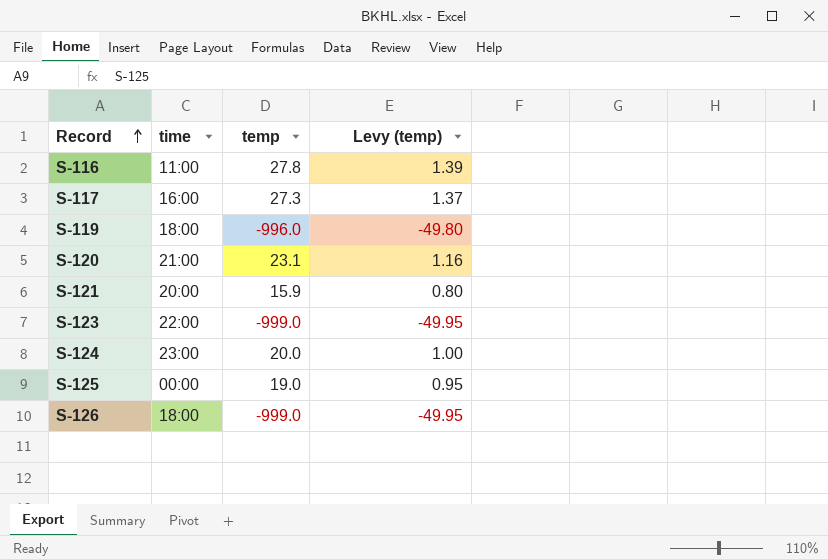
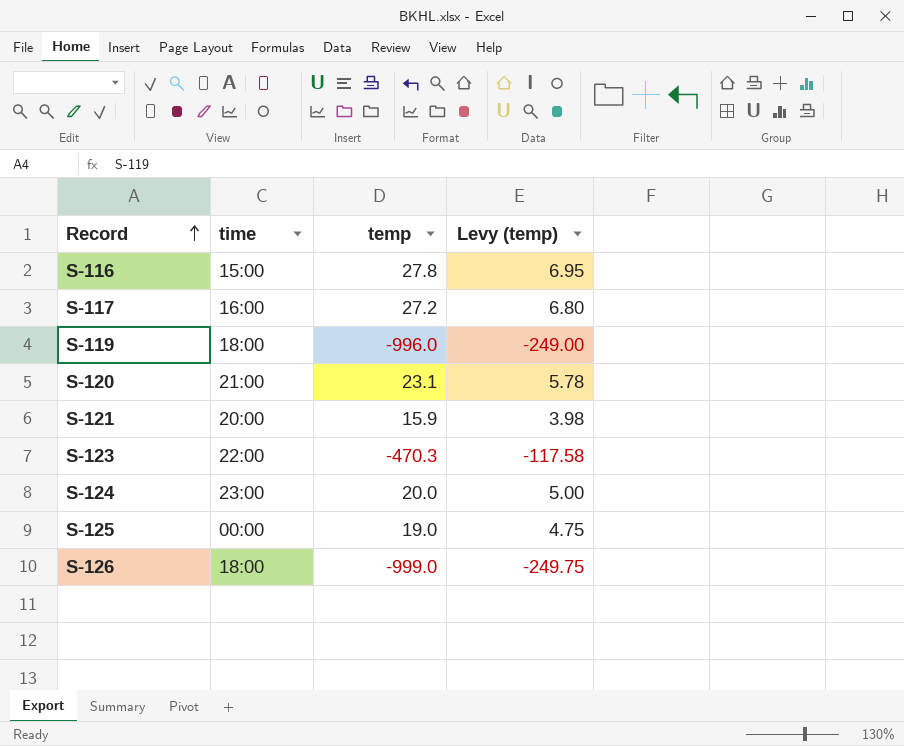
column Levy (temp) | formula: [temp] * 0.05 -> [temp] * 0.25
S-116 | time: 11:00 -> 15:00
S-117 | temp: 27.3 -> 27.2
S-123 | temp: -999.0 -> -470.3

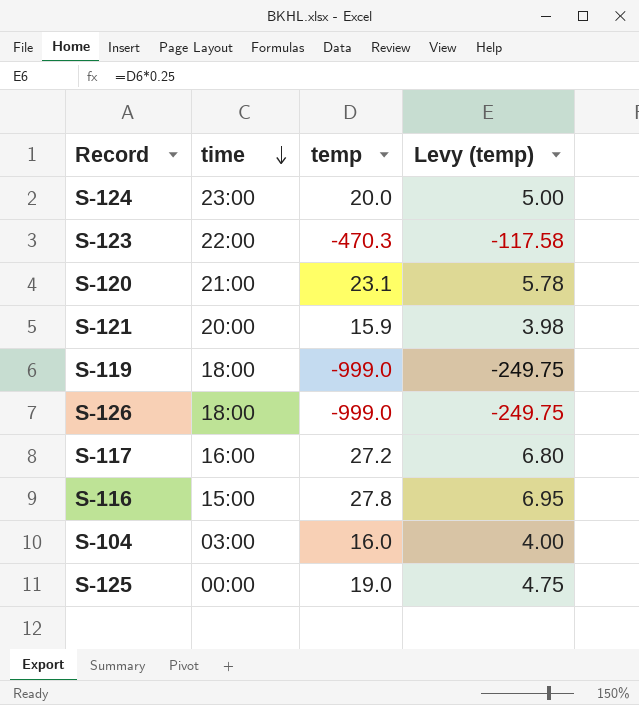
row order: Record ascending -> time descending
S-119 | temp: -996.0 -> -999.0
S-119 | Levy (temp): -249.00 -> -249.75
row S-104: none -> 03:00 | 16.0 | 4.00

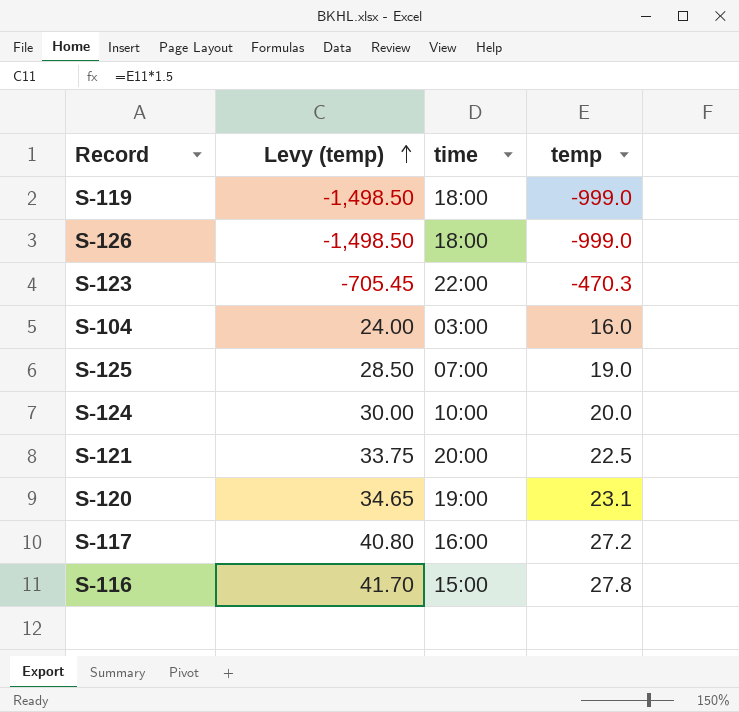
row order: time descending -> Levy (temp) ascending
column Levy (temp) | formula: [temp] * 0.25 -> [temp] * 1.5
column Levy (temp) | position: 4 -> 2
S-125 | time: 00:00 -> 07:00
S-124 | time: 23:00 -> 10:00
S-121 | temp: 15.9 -> 22.5
S-120 | time: 21:00 -> 19:00

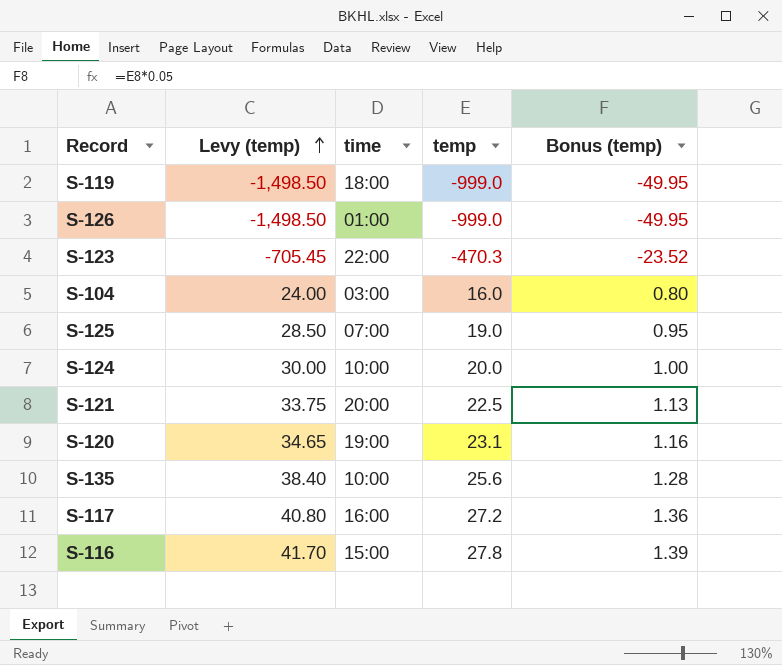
column Bonus (temp) | formula: none -> [temp] * 0.05
S-126 | time: 18:00 -> 01:00
row S-135: none -> 38.40 | 10:00 | 25.6 | 1.28

